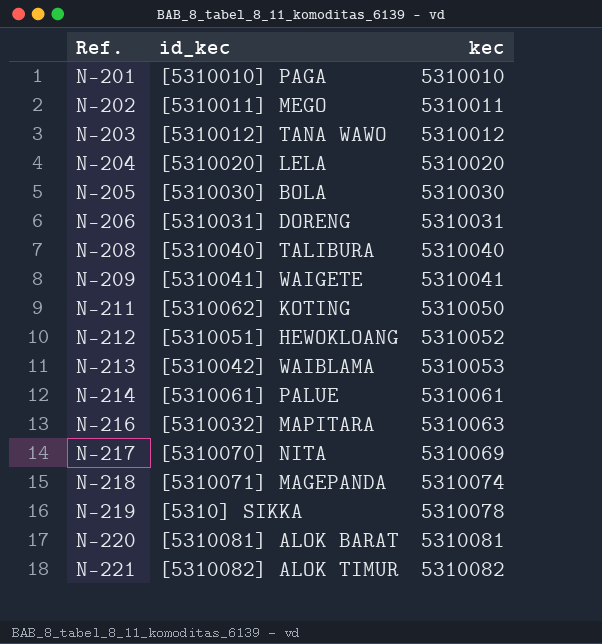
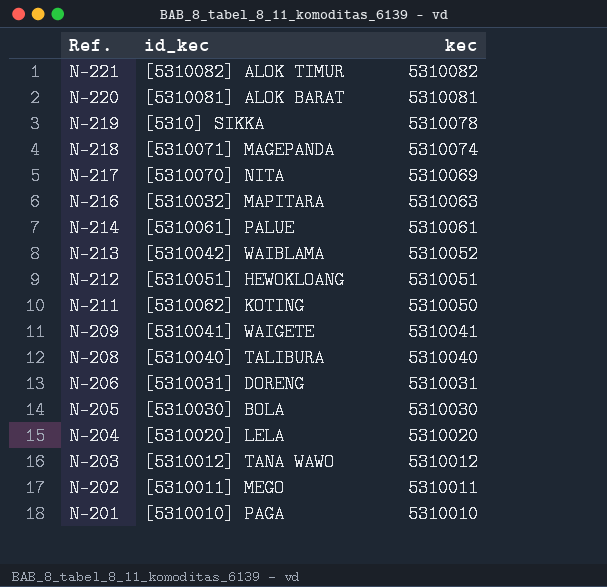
row order: Ref. ascending -> Ref. descending
N-213 | kec: 5310053 -> 5310052
N-212 | kec: 5310052 -> 5310051

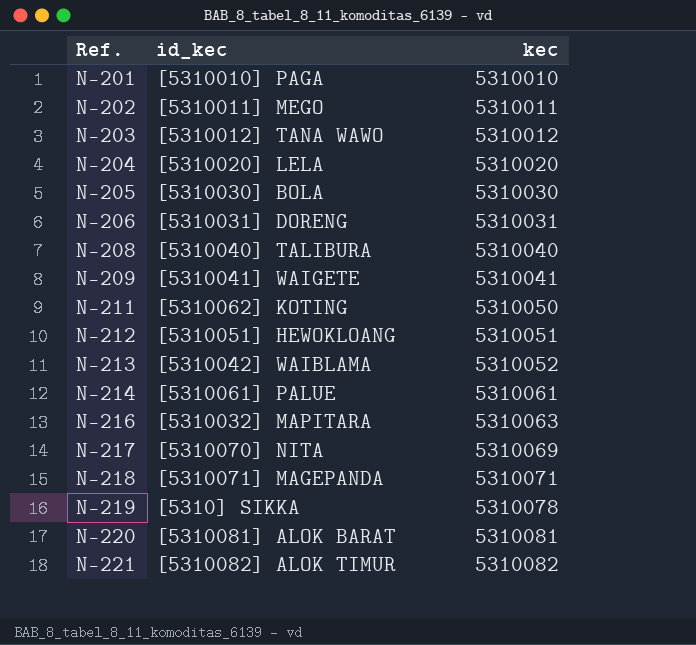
row order: Ref. descending -> Ref. ascending
N-218 | kec: 5310074 -> 5310071

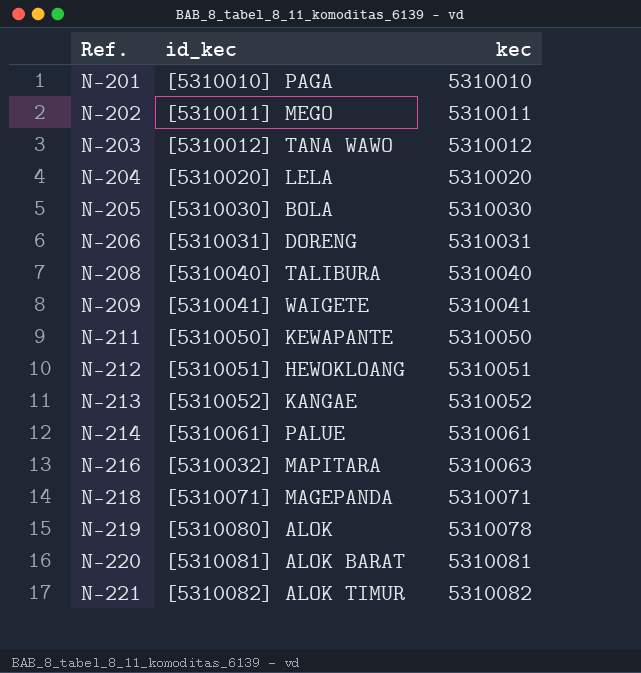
row N-217: [5310070] NITA | 5310069 -> none
N-211 | id_kec: [5310062] KOTING -> [5310050] KEWAPANTE
N-213 | id_kec: [5310042] WAIBLAMA -> [5310052] KANGAE
N-219 | id_kec: [5310] SIKKA -> [5310080] ALOK

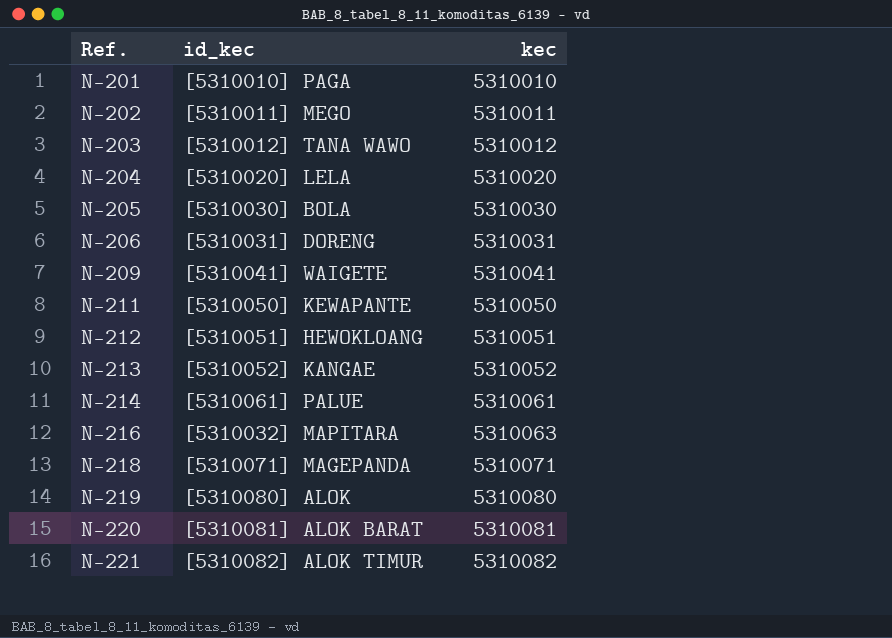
row N-208: [5310040] TALIBURA | 5310040 -> none
N-219 | kec: 5310078 -> 5310080

